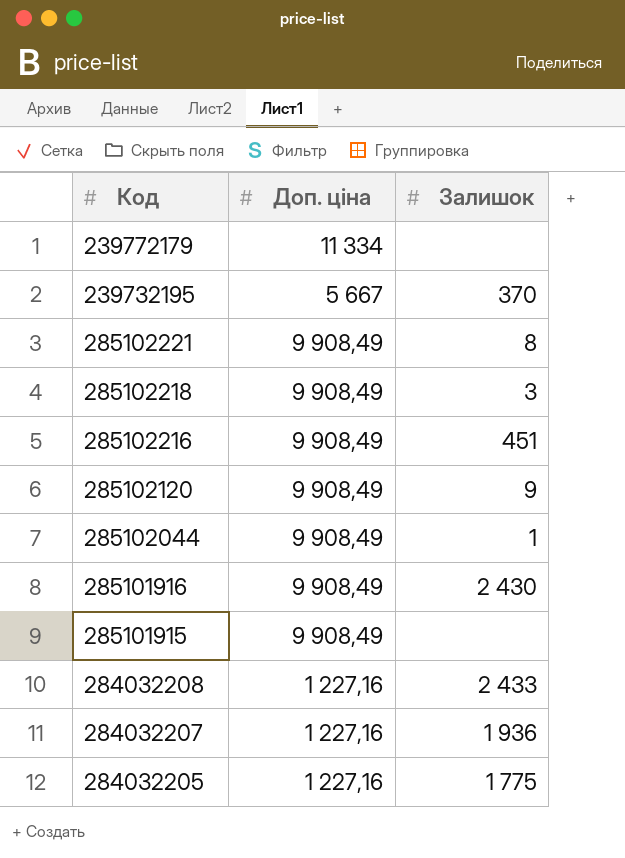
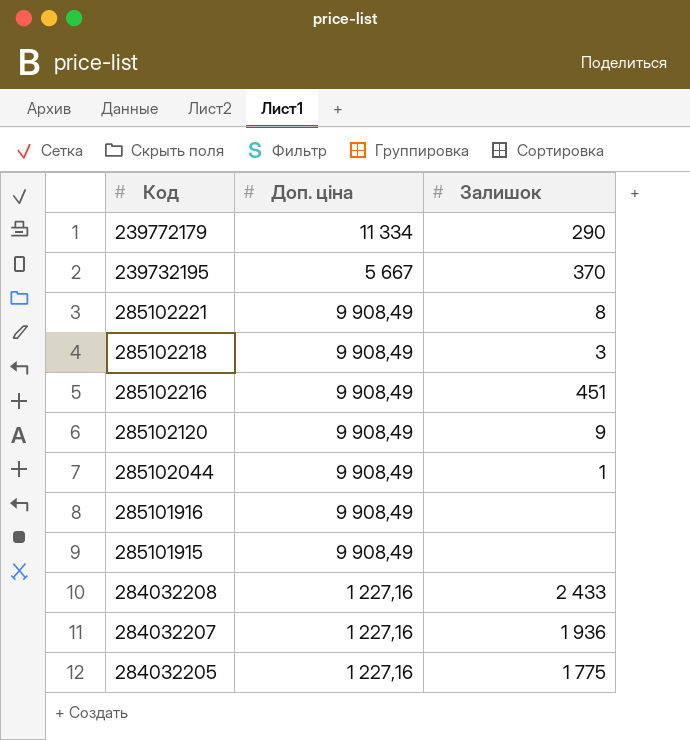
239772179 | Залишок: none -> 290
285101916 | Залишок: 2 430 -> none

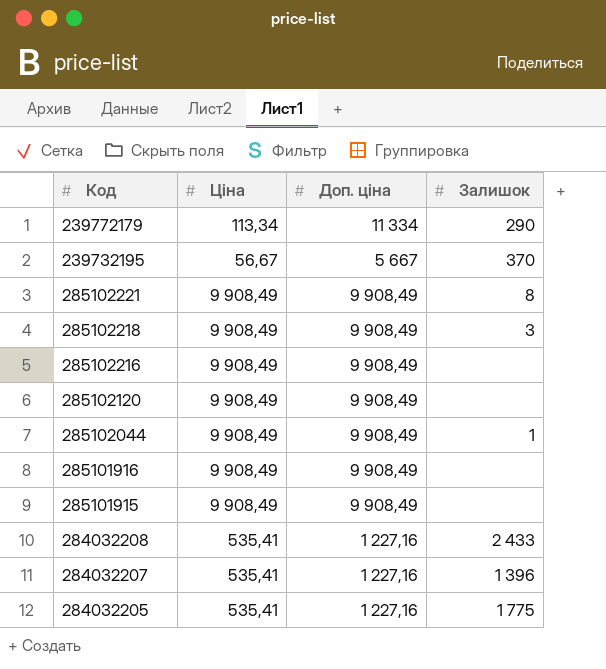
column Ціна | position: none -> 2
285102216 | Залишок: 451 -> none
285102120 | Залишок: 9 -> none
284032207 | Залишок: 1 936 -> 1 396

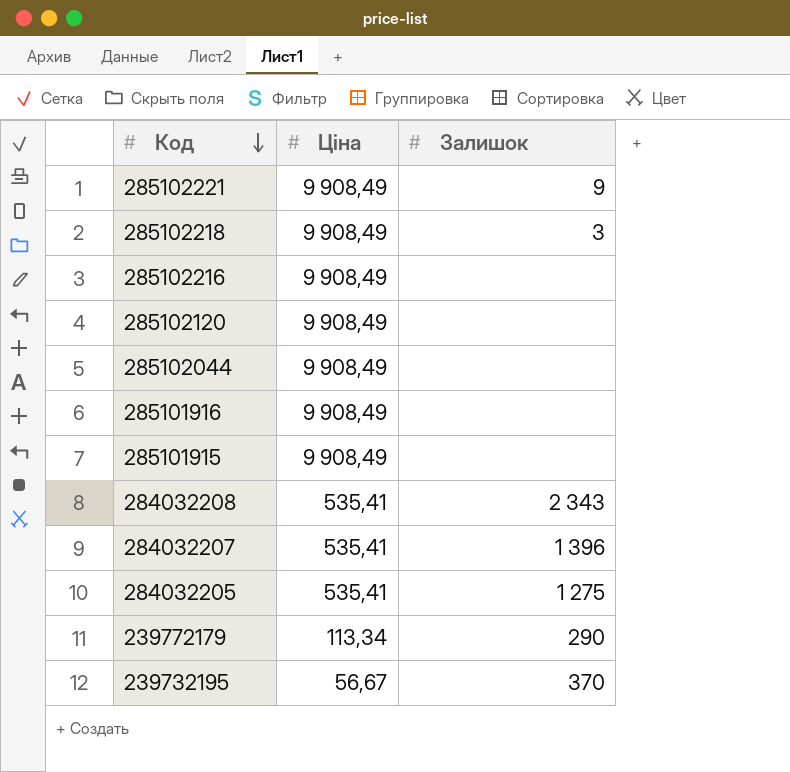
row order: none -> Код descending
column Доп. ціна | position: 3 -> none
285102221 | Залишок: 8 -> 9
285102044 | Залишок: 1 -> none
284032208 | Залишок: 2 433 -> 2 343
284032205 | Залишок: 1 775 -> 1 275

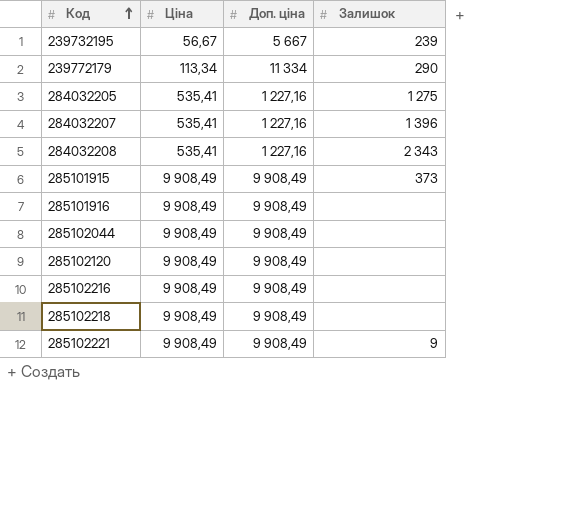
row order: Код descending -> Код ascending
column Доп. ціна | position: none -> 3
239732195 | Залишок: 370 -> 239
285101915 | Залишок: none -> 373
285102218 | Залишок: 3 -> none

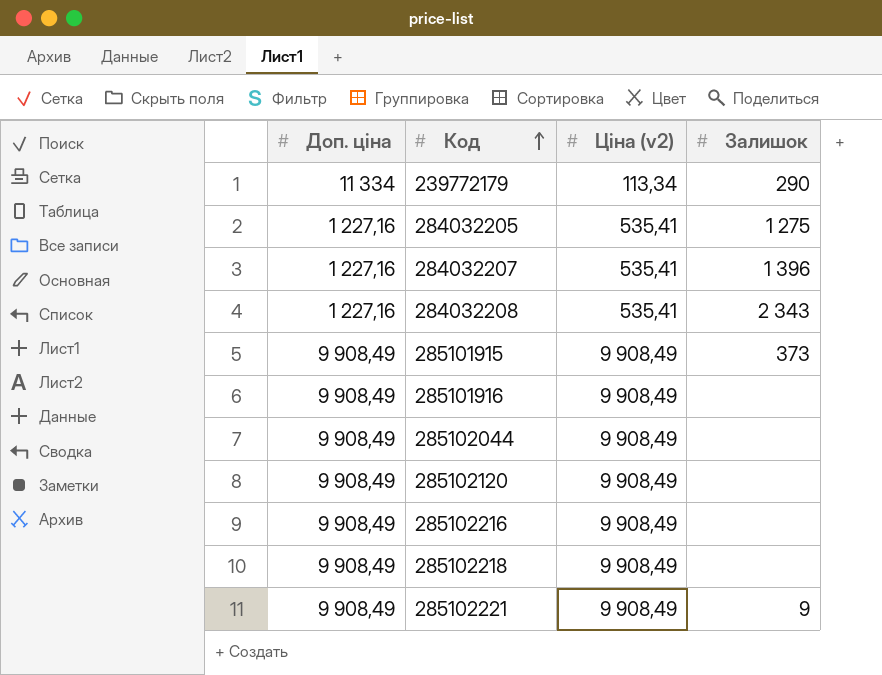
column Доп. ціна | position: 3 -> 1
column name: Ціна -> Ціна (v2)
row 239732195: 56,67 | 5 667 | 239 -> none

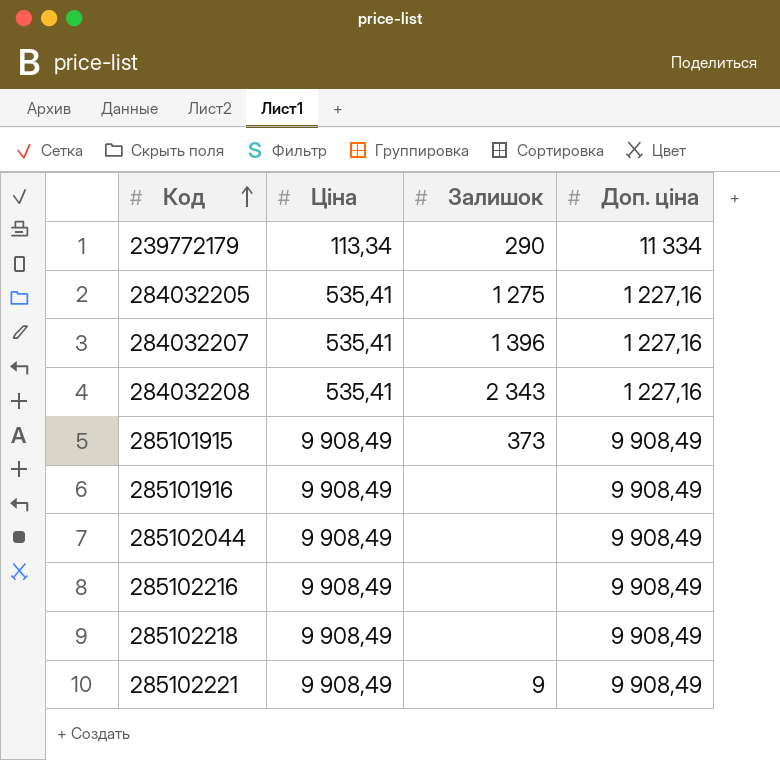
column name: Ціна (v2) -> Ціна
column Доп. ціна | position: 1 -> 4
row 285102120: 9 908,49 | 9 908,49 | none -> none

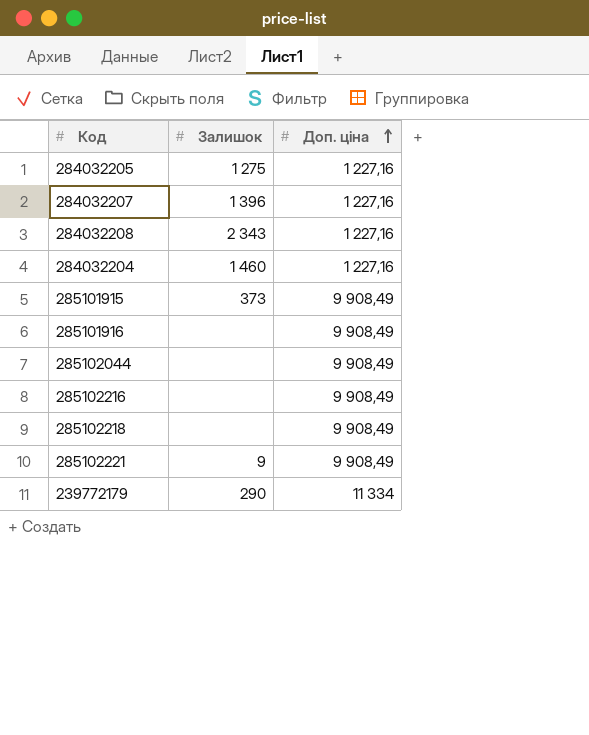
row order: Код ascending -> Доп. ціна ascending
column Ціна | position: 2 -> none
row 284032204: none -> 1 460 | 1 227,16

